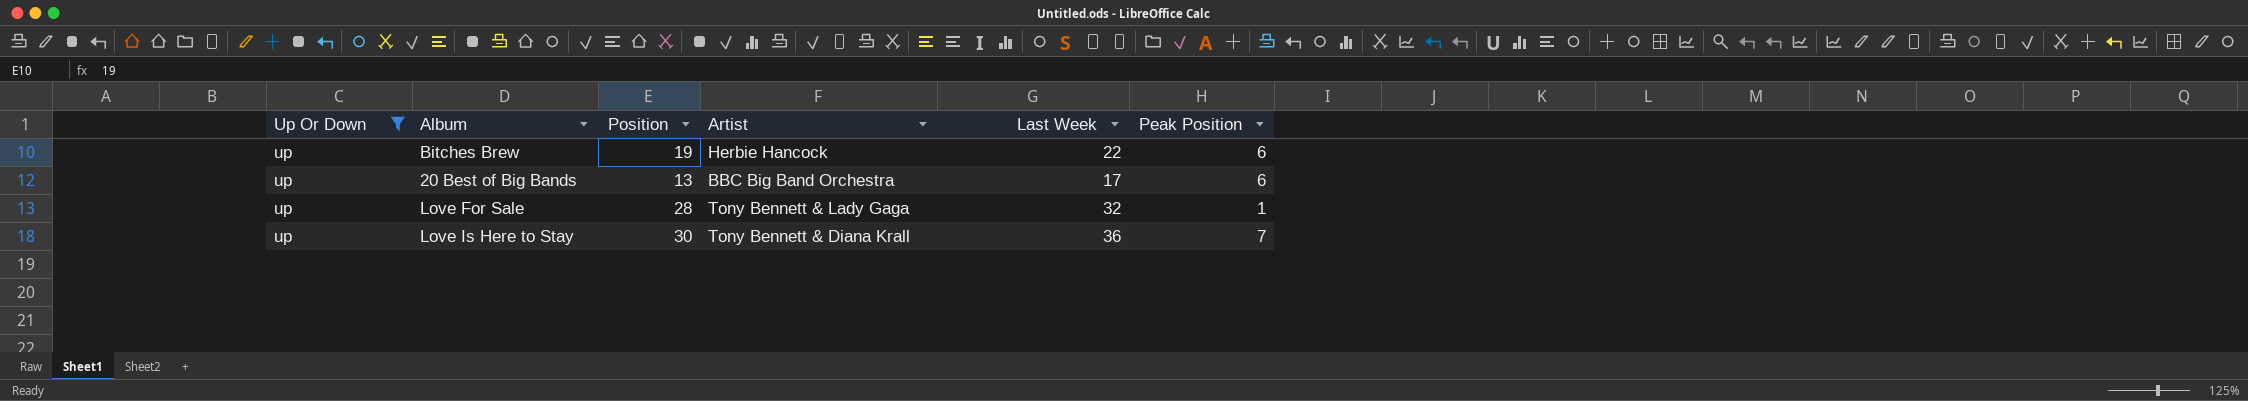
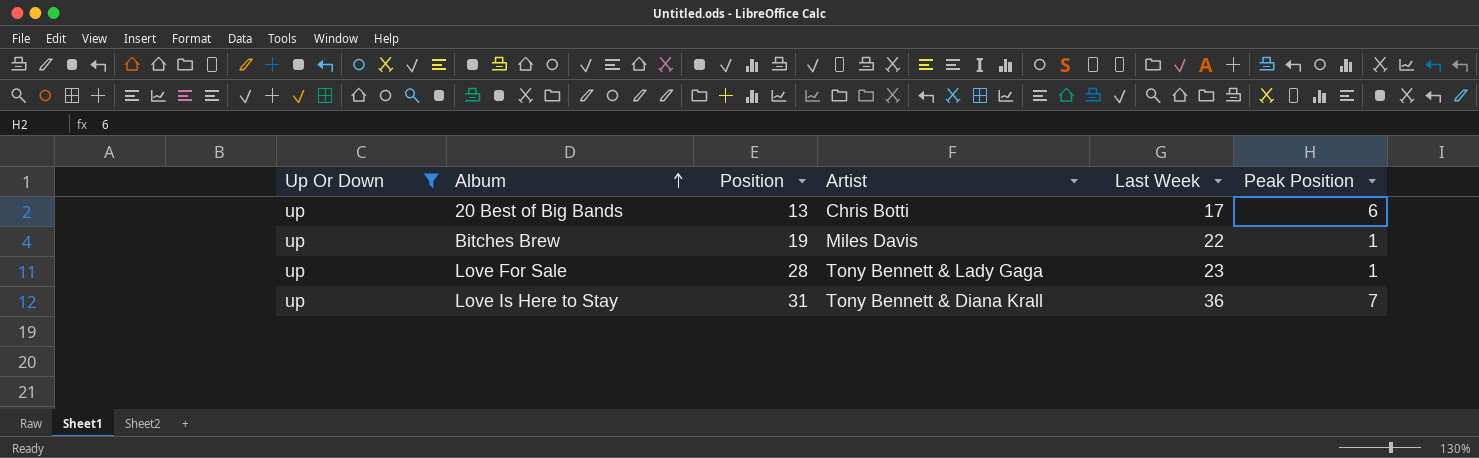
row order: none -> Album ascending
20 Best of Big Bands | Artist: BBC Big Band Orchestra -> Chris Botti
Bitches Brew | Artist: Herbie Hancock -> Miles Davis
Bitches Brew | Peak Position: 6 -> 1
Love For Sale | Last Week: 32 -> 23
Love Is Here to Stay | Position: 30 -> 31

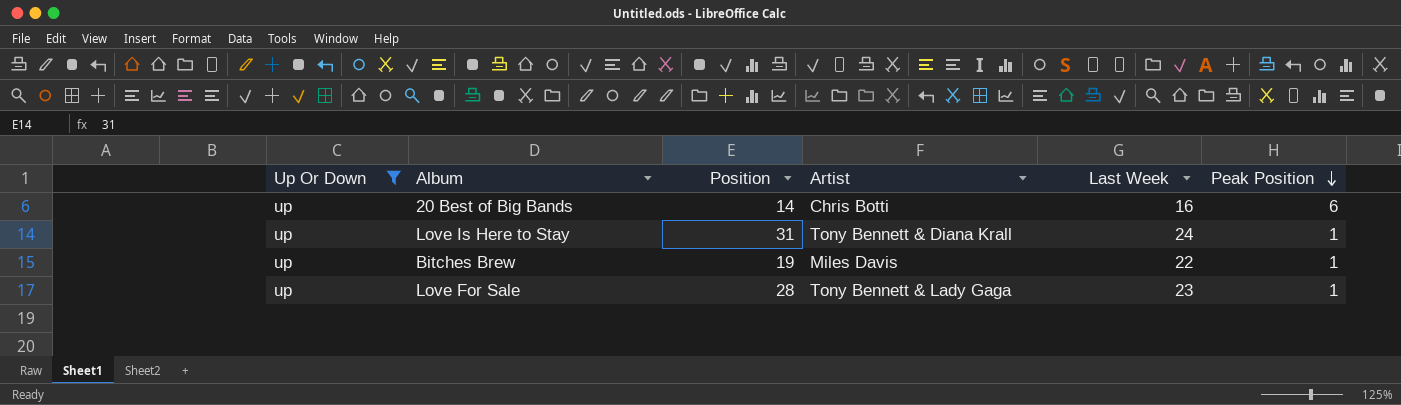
row order: Album ascending -> Peak Position descending
20 Best of Big Bands | Position: 13 -> 14
20 Best of Big Bands | Last Week: 17 -> 16
Love Is Here to Stay | Last Week: 36 -> 24
Love Is Here to Stay | Peak Position: 7 -> 1

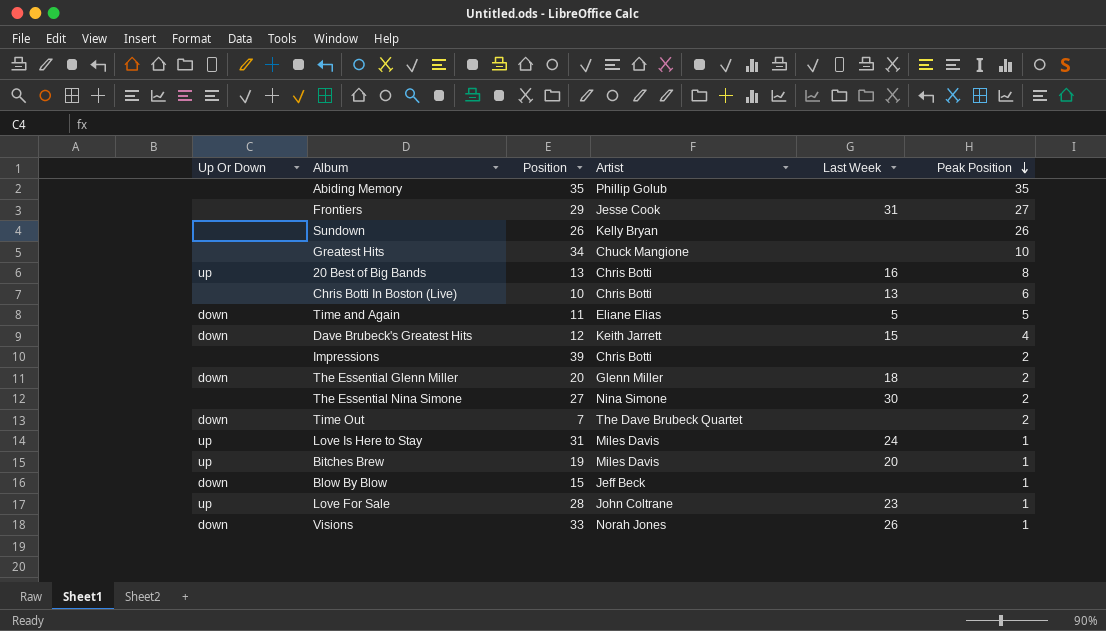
filter: Up Or Down = up -> none
20 Best of Big Bands | Position: 14 -> 13
20 Best of Big Bands | Peak Position: 6 -> 8
Love Is Here to Stay | Artist: Tony Bennett & Diana Krall -> Miles Davis
Bitches Brew | Last Week: 22 -> 20
Love For Sale | Artist: Tony Bennett & Lady Gaga -> John Coltrane

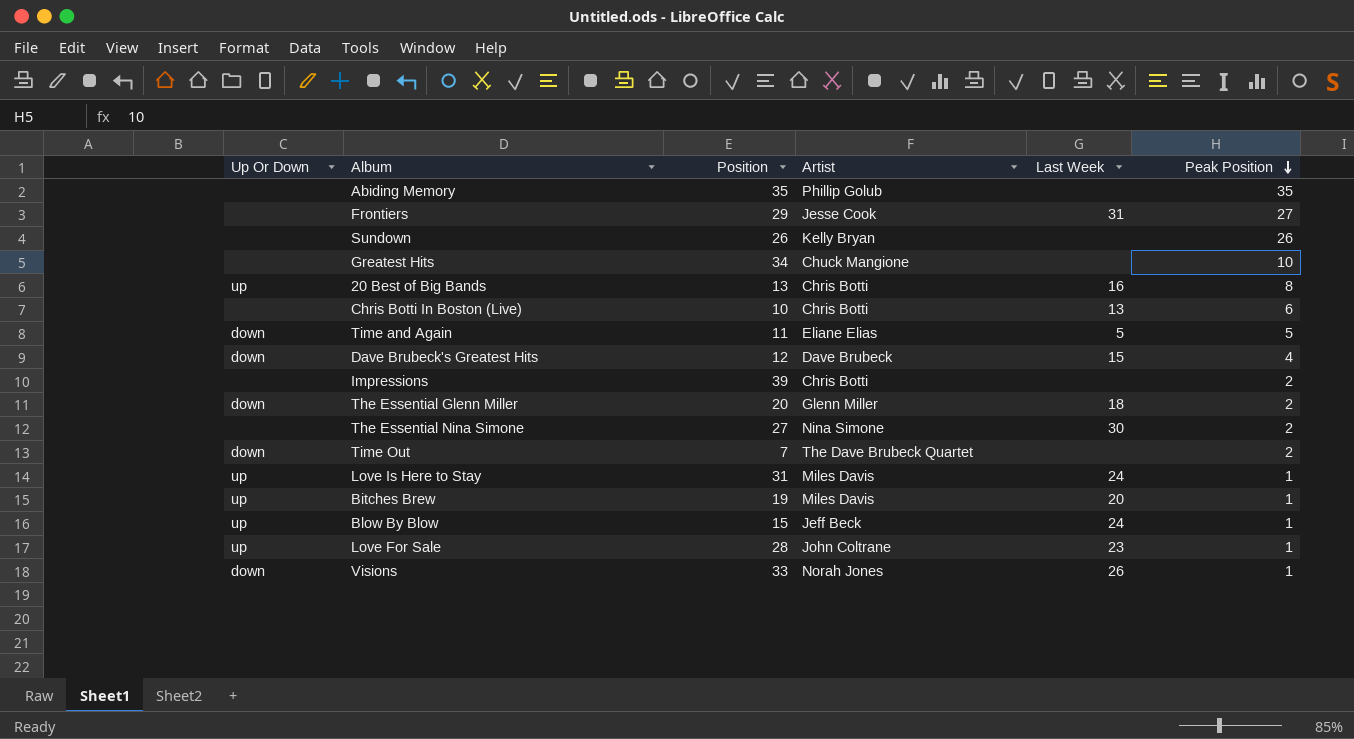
Dave Brubeck's Greatest Hits | Artist: Keith Jarrett -> Dave Brubeck
Blow By Blow | Up Or Down: down -> up
Blow By Blow | Last Week: none -> 24

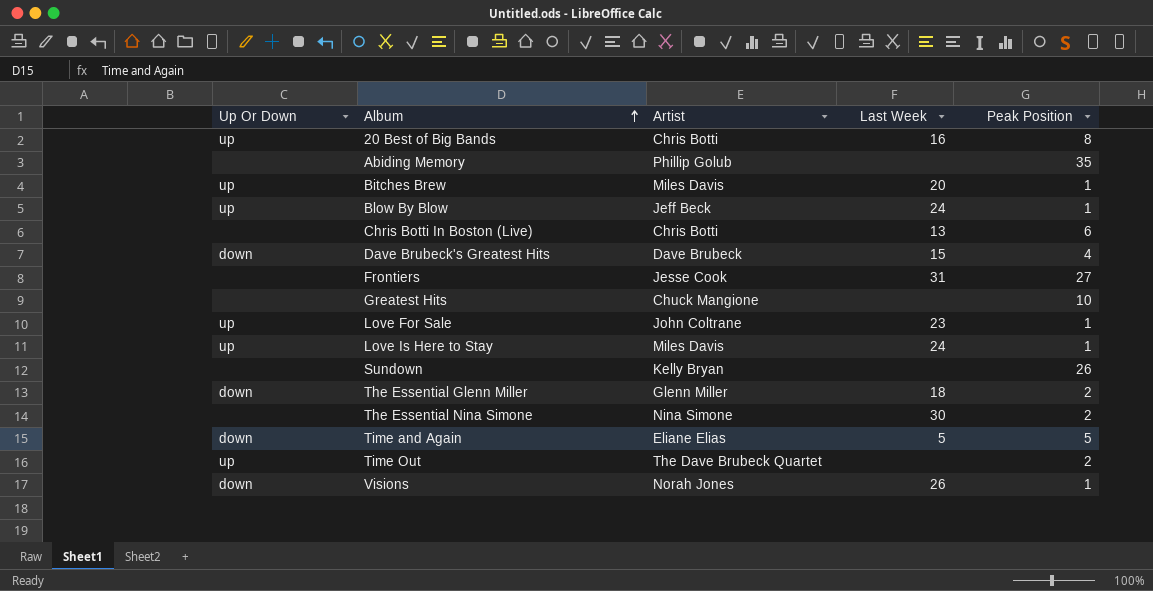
row order: Peak Position descending -> Album ascending
column Position | position: 3 -> none
row Impressions: none | 39 | Chris Botti | none | 2 -> none
Time Out | Up Or Down: down -> up

